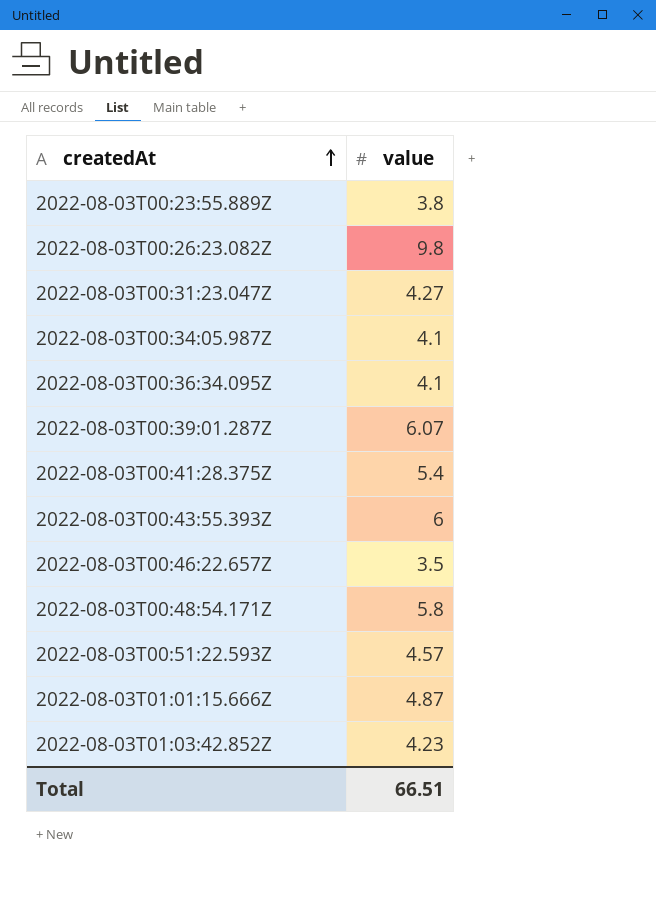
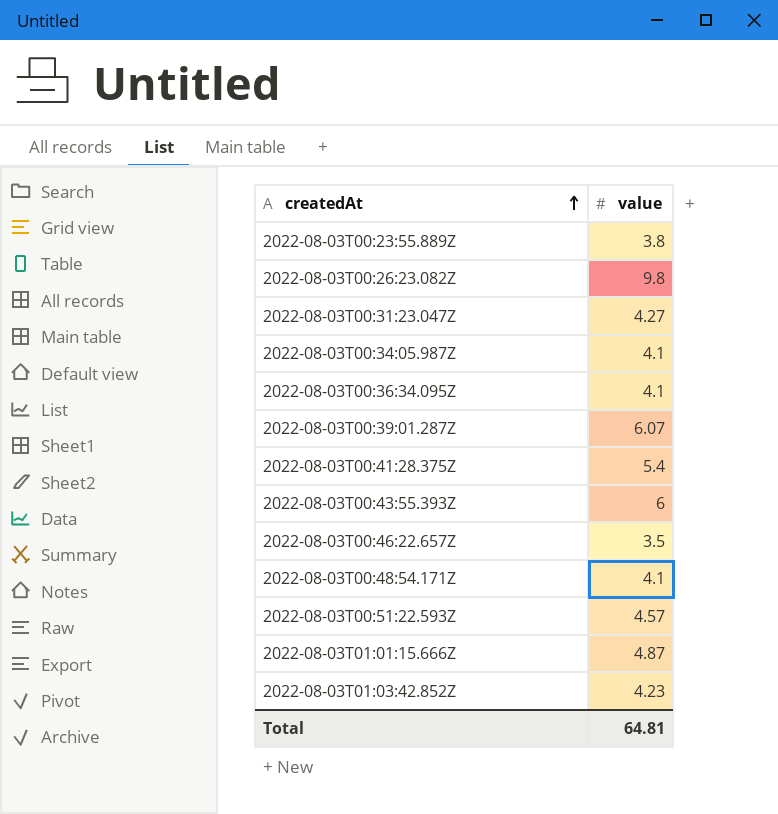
2022-08-03T00:48:54.171Z | value: 5.8 -> 4.1
Total | value: 66.51 -> 64.81

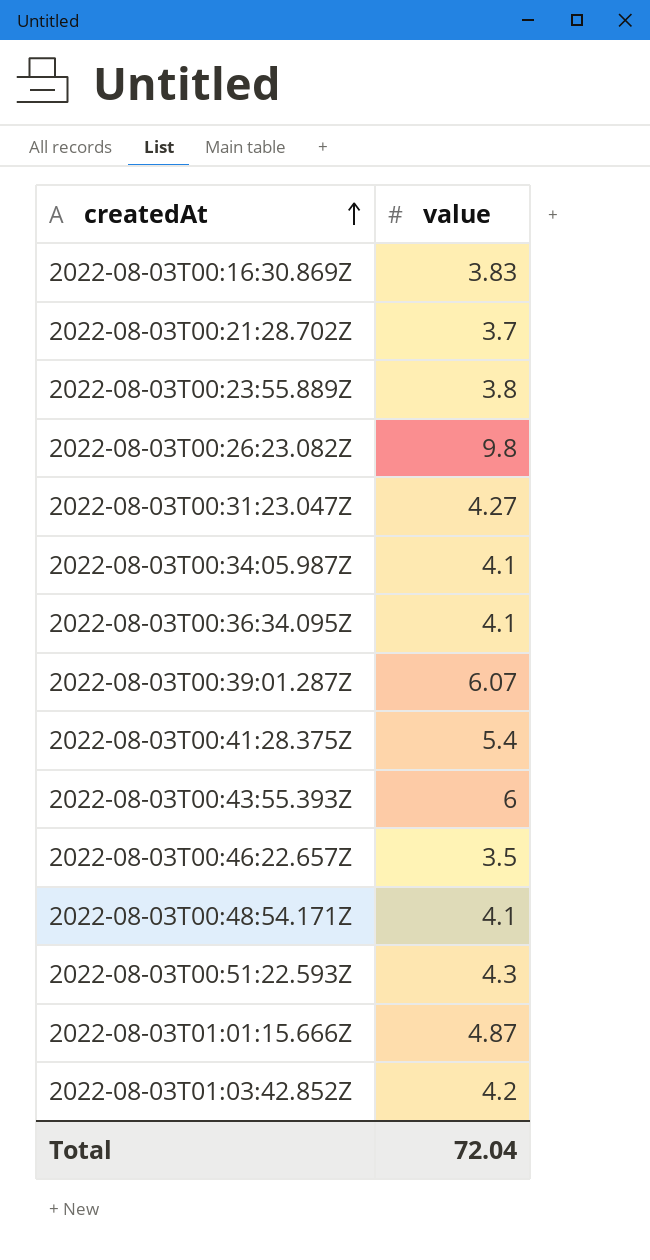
row 2022-08-03T00:16:30.869Z: none -> 3.83
row 2022-08-03T00:21:28.702Z: none -> 3.7
2022-08-03T00:51:22.593Z | value: 4.57 -> 4.3
2022-08-03T01:03:42.852Z | value: 4.23 -> 4.2
Total | value: 64.81 -> 72.04

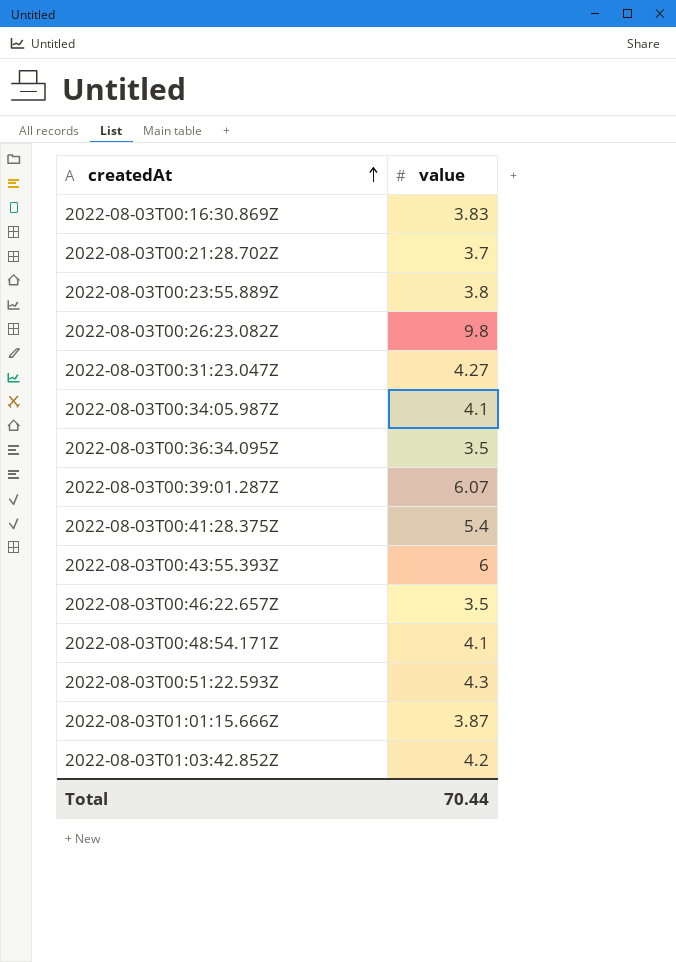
2022-08-03T00:36:34.095Z | value: 4.1 -> 3.5
2022-08-03T01:01:15.666Z | value: 4.87 -> 3.87
Total | value: 72.04 -> 70.44

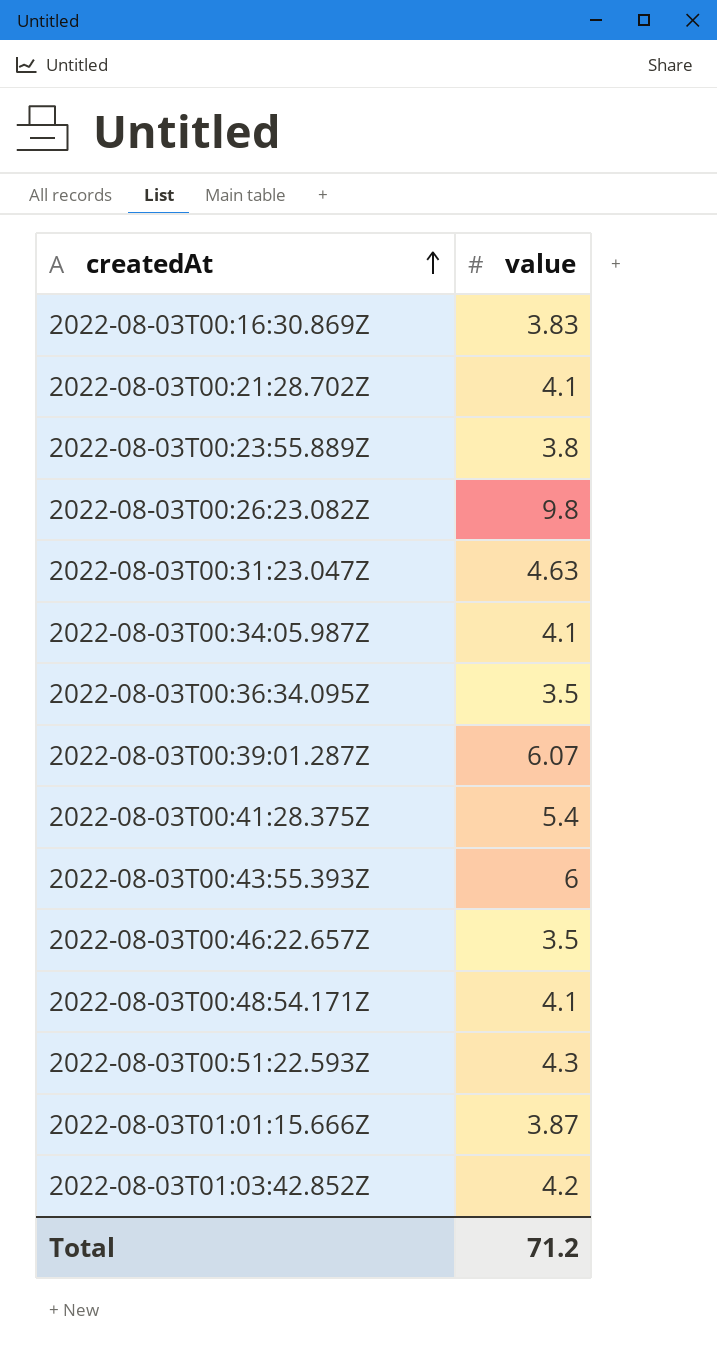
2022-08-03T00:21:28.702Z | value: 3.7 -> 4.1
2022-08-03T00:31:23.047Z | value: 4.27 -> 4.63
Total | value: 70.44 -> 71.2

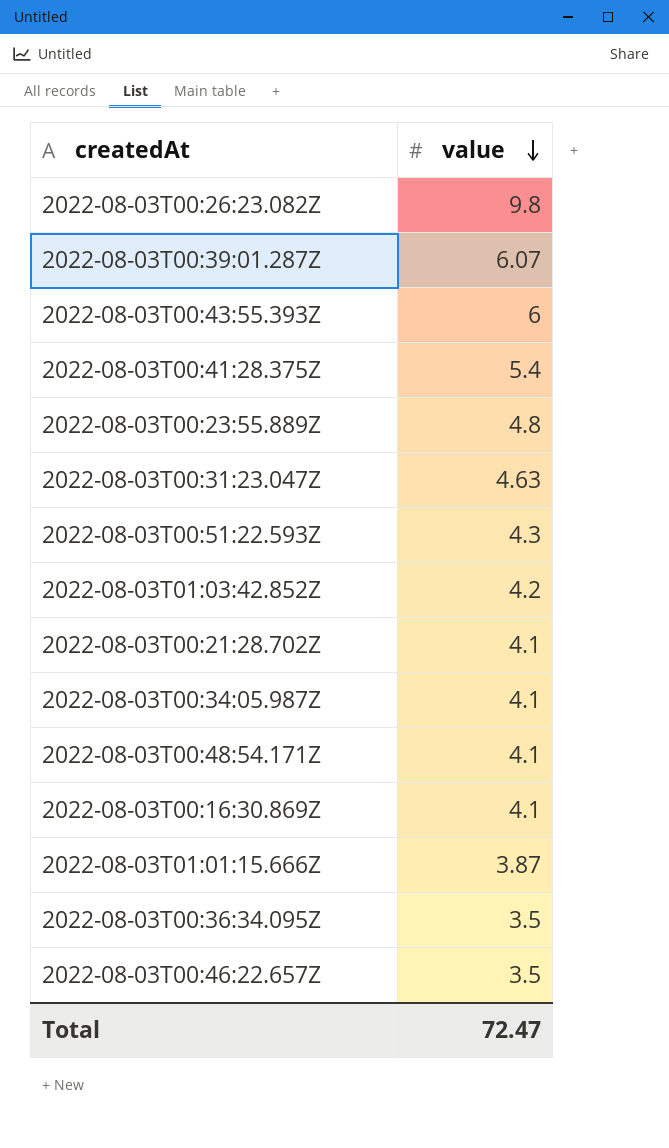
row order: createdAt ascending -> value descending
2022-08-03T00:23:55.889Z | value: 3.8 -> 4.8
2022-08-03T00:16:30.869Z | value: 3.83 -> 4.1
Total | value: 71.2 -> 72.47

